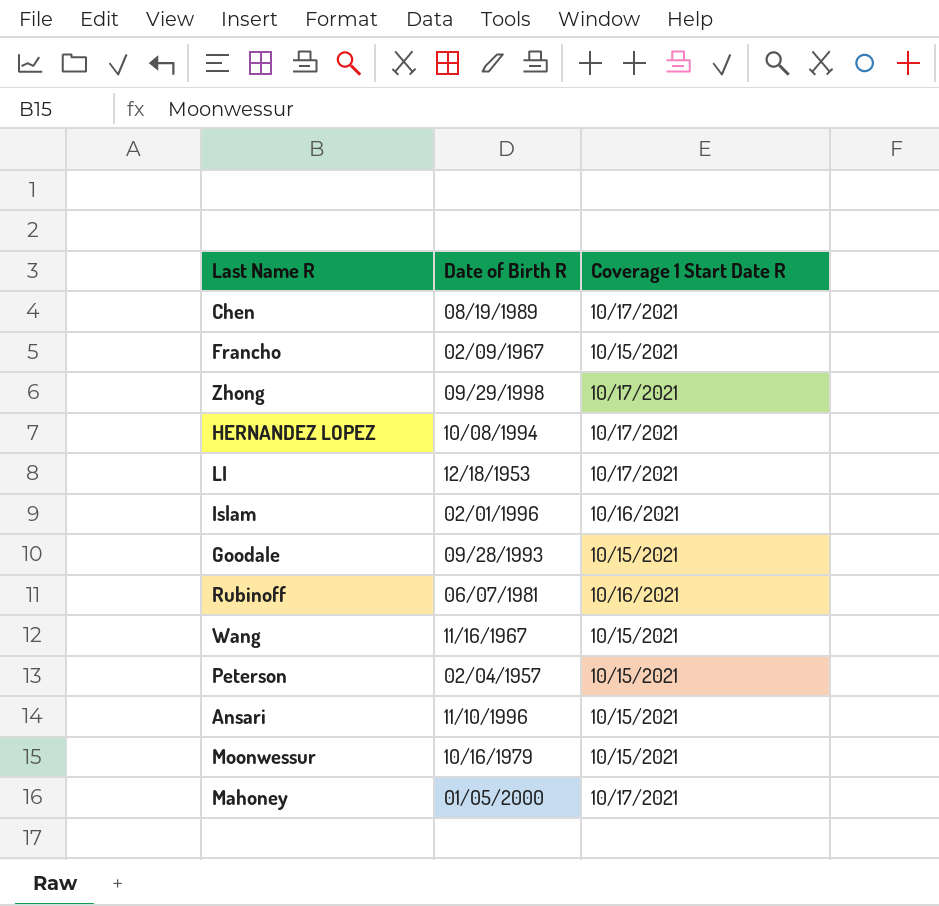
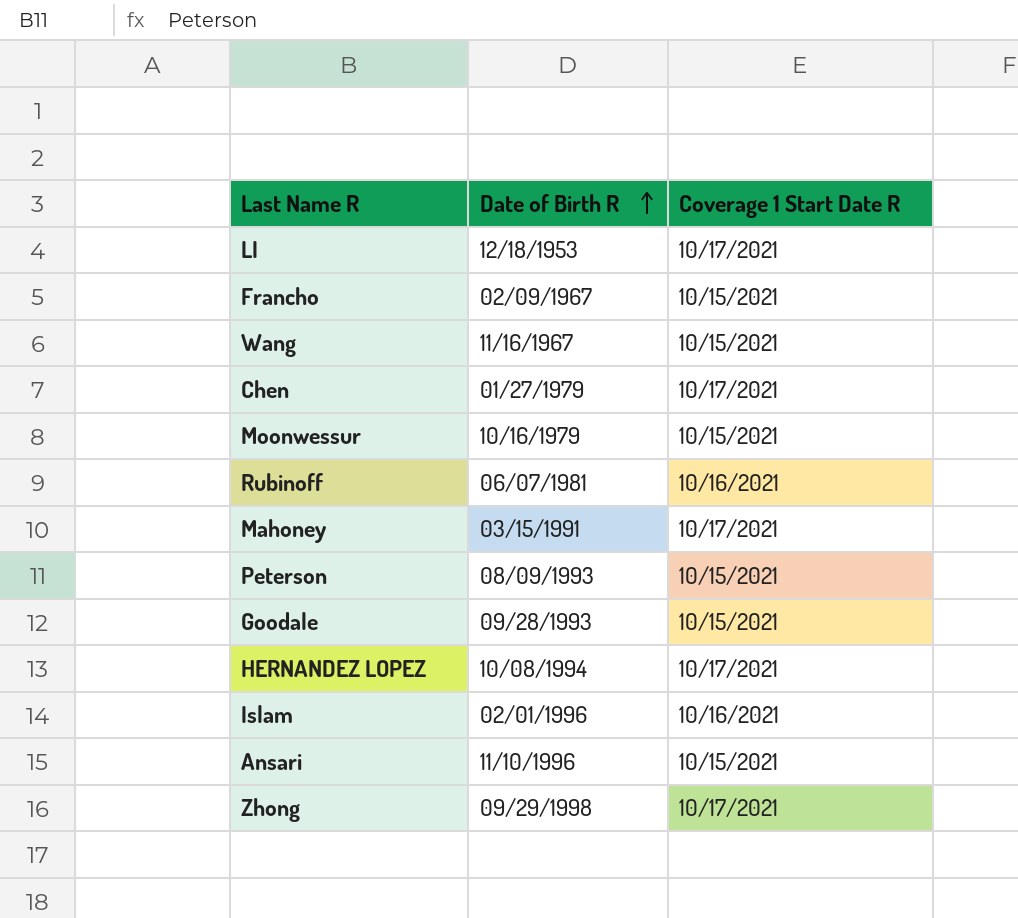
row order: none -> Date of Birth R ascending
Chen | Date of Birth R: 08/19/1989 -> 01/27/1979
Mahoney | Date of Birth R: 01/05/2000 -> 03/15/1991
Peterson | Date of Birth R: 02/04/1957 -> 08/09/1993

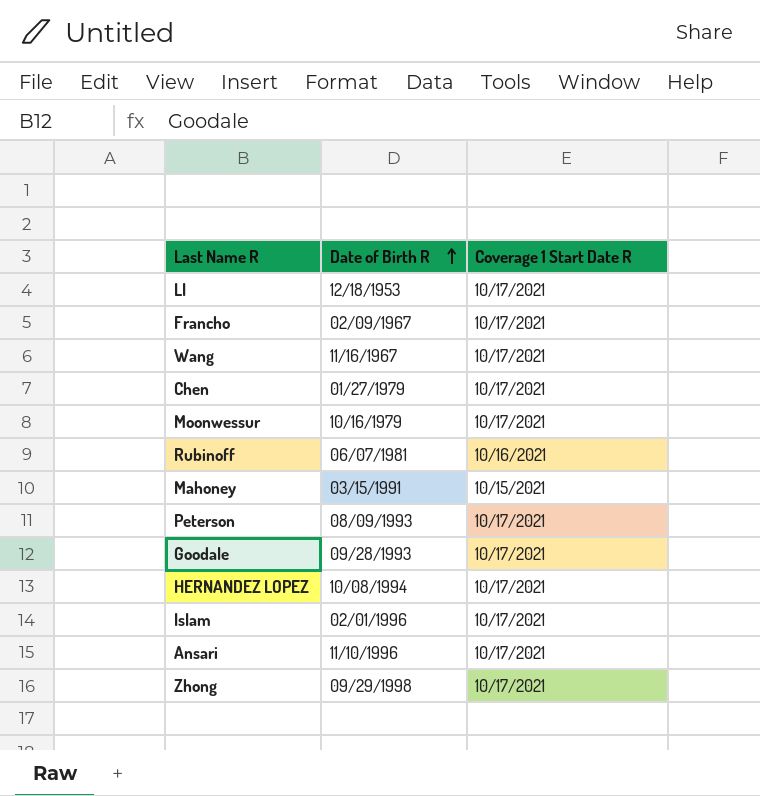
Francho | Coverage 1 Start Date R: 10/15/2021 -> 10/17/2021
Wang | Coverage 1 Start Date R: 10/15/2021 -> 10/17/2021
Moonwessur | Coverage 1 Start Date R: 10/15/2021 -> 10/17/2021
Mahoney | Coverage 1 Start Date R: 10/17/2021 -> 10/15/2021
Peterson | Coverage 1 Start Date R: 10/15/2021 -> 10/17/2021
Goodale | Coverage 1 Start Date R: 10/15/2021 -> 10/17/2021
Islam | Coverage 1 Start Date R: 10/16/2021 -> 10/17/2021
Ansari | Coverage 1 Start Date R: 10/15/2021 -> 10/17/2021

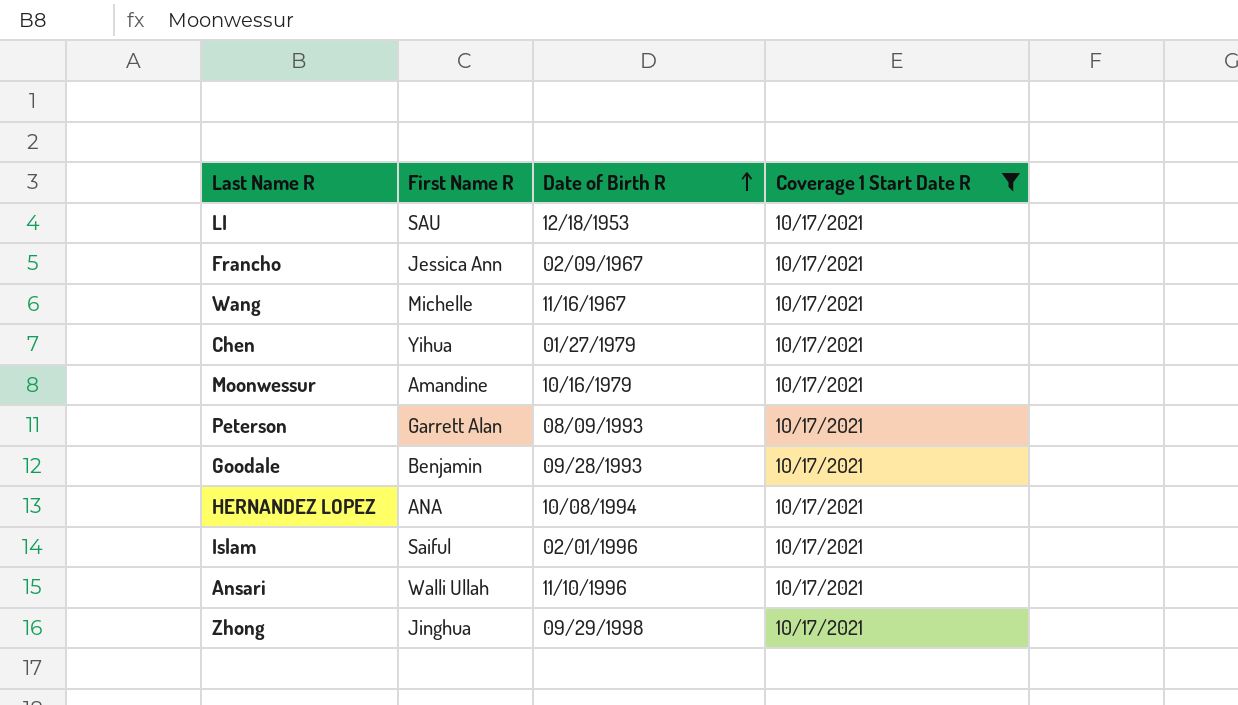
filter: none -> Coverage 1 Start Date R = 10/17/2021
column First Name R | position: none -> 2

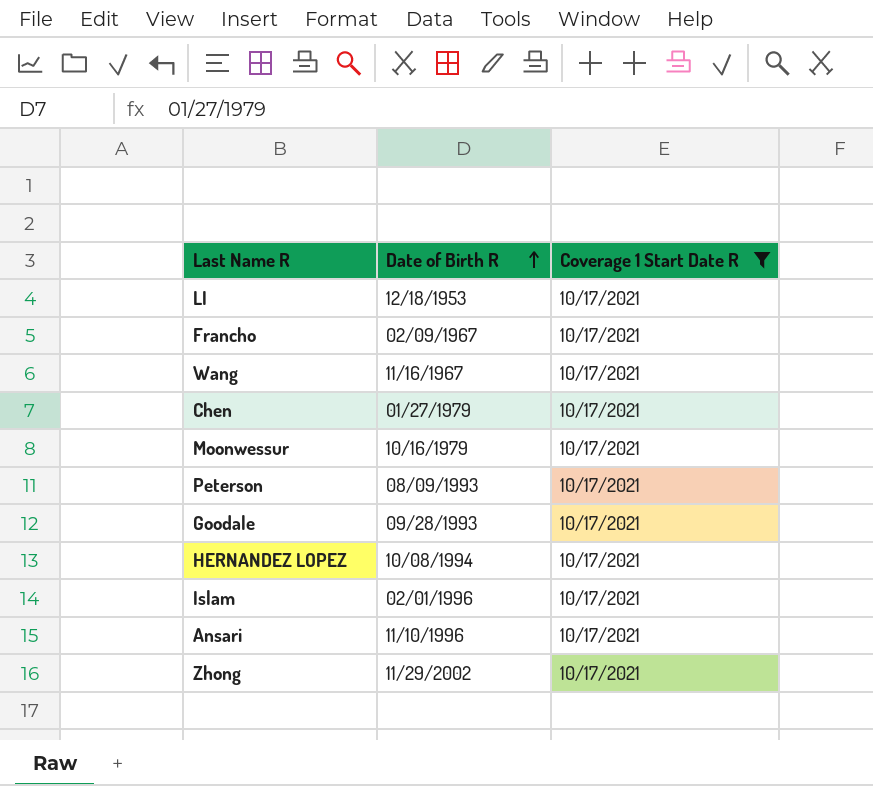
column First Name R | position: 2 -> none
Zhong | Date of Birth R: 09/29/1998 -> 11/29/2002

